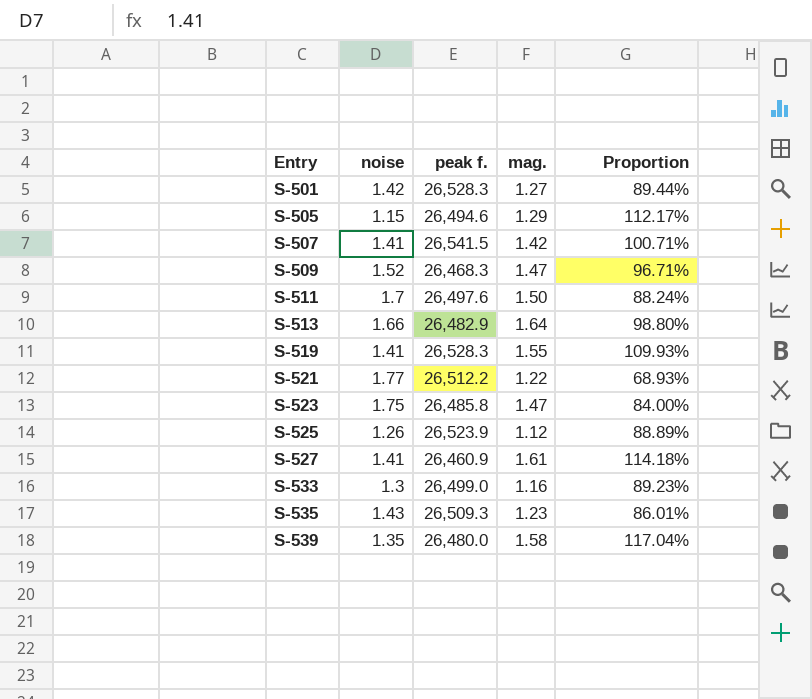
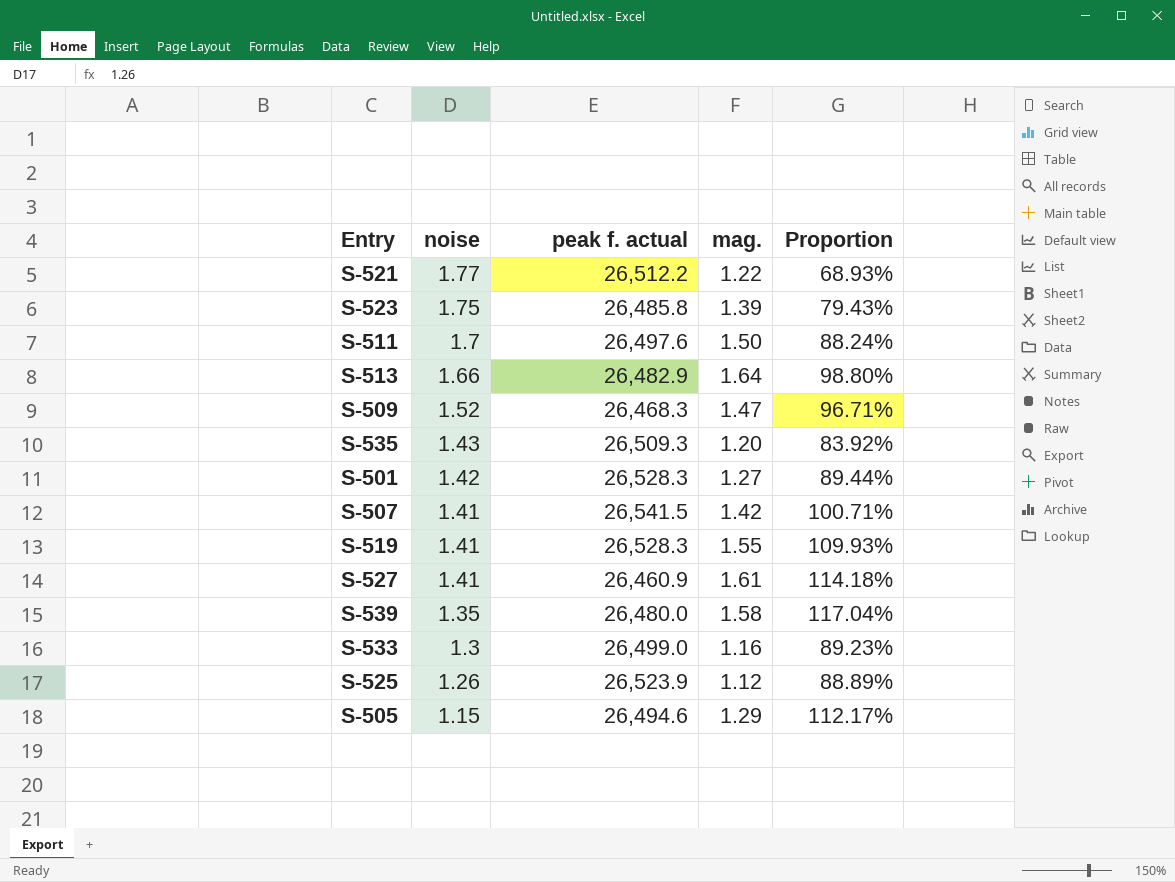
row order: Entry ascending -> noise descending
column name: peak f. -> peak f. actual
S-523 | mag.: 1.47 -> 1.39
S-523 | Proportion: 84.00% -> 79.43%
S-535 | mag.: 1.23 -> 1.20
S-535 | Proportion: 86.01% -> 83.92%

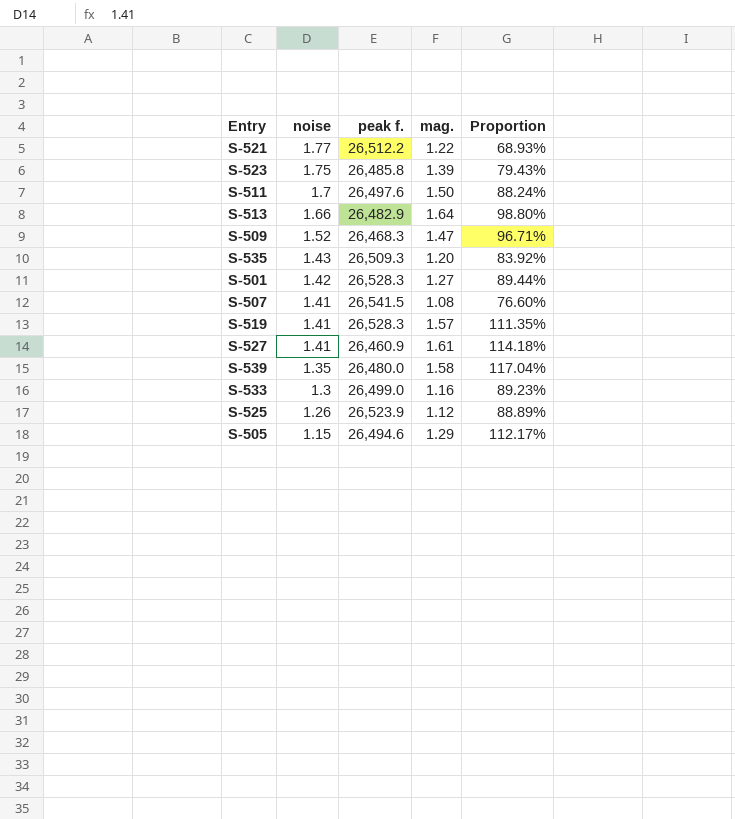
column name: peak f. actual -> peak f.
S-507 | mag.: 1.42 -> 1.08
S-507 | Proportion: 100.71% -> 76.60%
S-519 | mag.: 1.55 -> 1.57
S-519 | Proportion: 109.93% -> 111.35%

